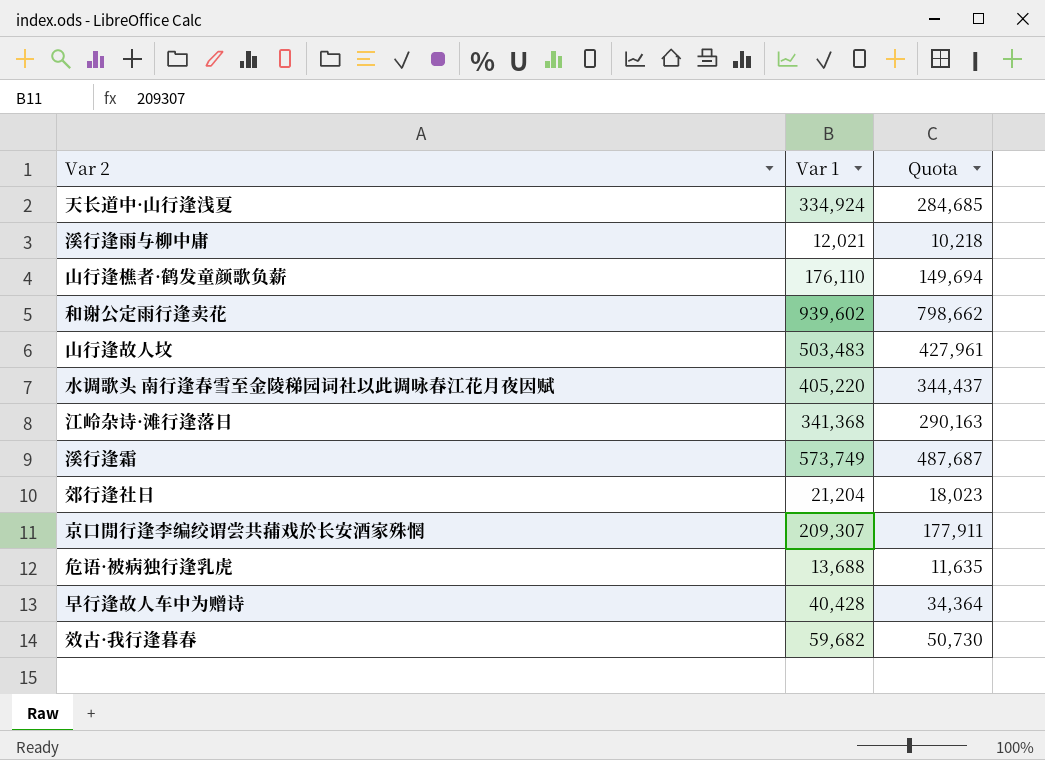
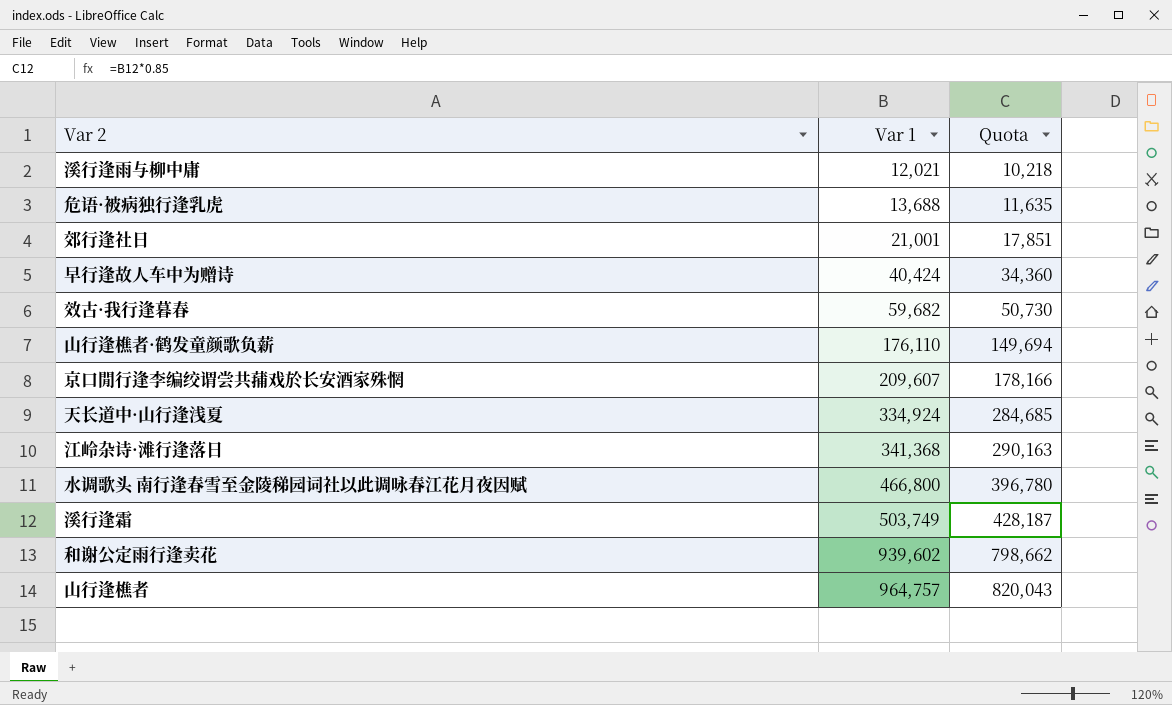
row order: none -> Var 1 ascending
row 山行逢故人坟: 503,483 | 427,961 -> none
郊行逢社日 | Var 1: 21,204 -> 21,001
郊行逢社日 | Quota: 18,023 -> 17,851
早行逢故人车中为赠诗 | Var 1: 40,428 -> 40,424
早行逢故人车中为赠诗 | Quota: 34,364 -> 34,360
京口閒行逢李编绞谓尝共蒱戏於长安酒家殊惘 | Var 1: 209,307 -> 209,607
京口閒行逢李编绞谓尝共蒱戏於长安酒家殊惘 | Quota: 177,911 -> 178,166
水调歌头 南行逢春雪至金陵稊园词社以此调咏春江花月夜因赋 | Var 1: 405,220 -> 466,800
水调歌头 南行逢春雪至金陵稊园词社以此调咏春江花月夜因赋 | Quota: 344,437 -> 396,780
溪行逢霜 | Var 1: 573,749 -> 503,749
溪行逢霜 | Quota: 487,687 -> 428,187
row 山行逢樵者: none -> 964,757 | 820,043

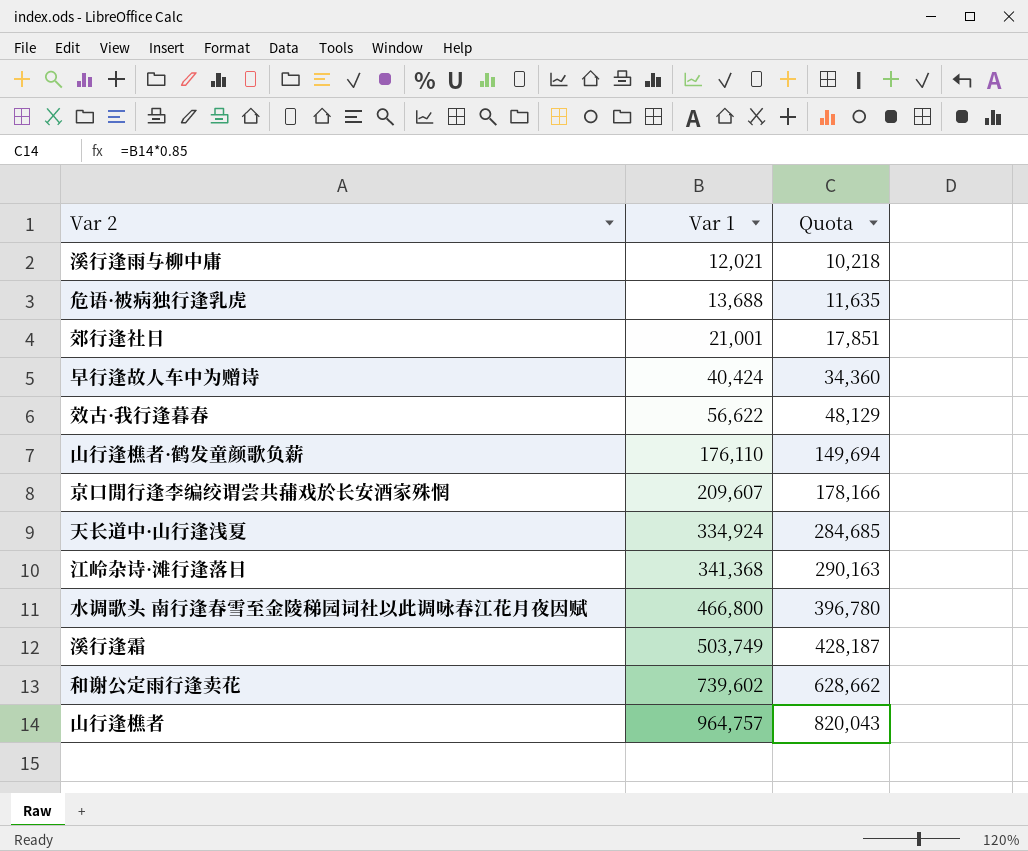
效古·我行逢暮春 | Var 1: 59,682 -> 56,622
效古·我行逢暮春 | Quota: 50,730 -> 48,129
和谢公定雨行逢卖花 | Var 1: 939,602 -> 739,602
和谢公定雨行逢卖花 | Quota: 798,662 -> 628,662

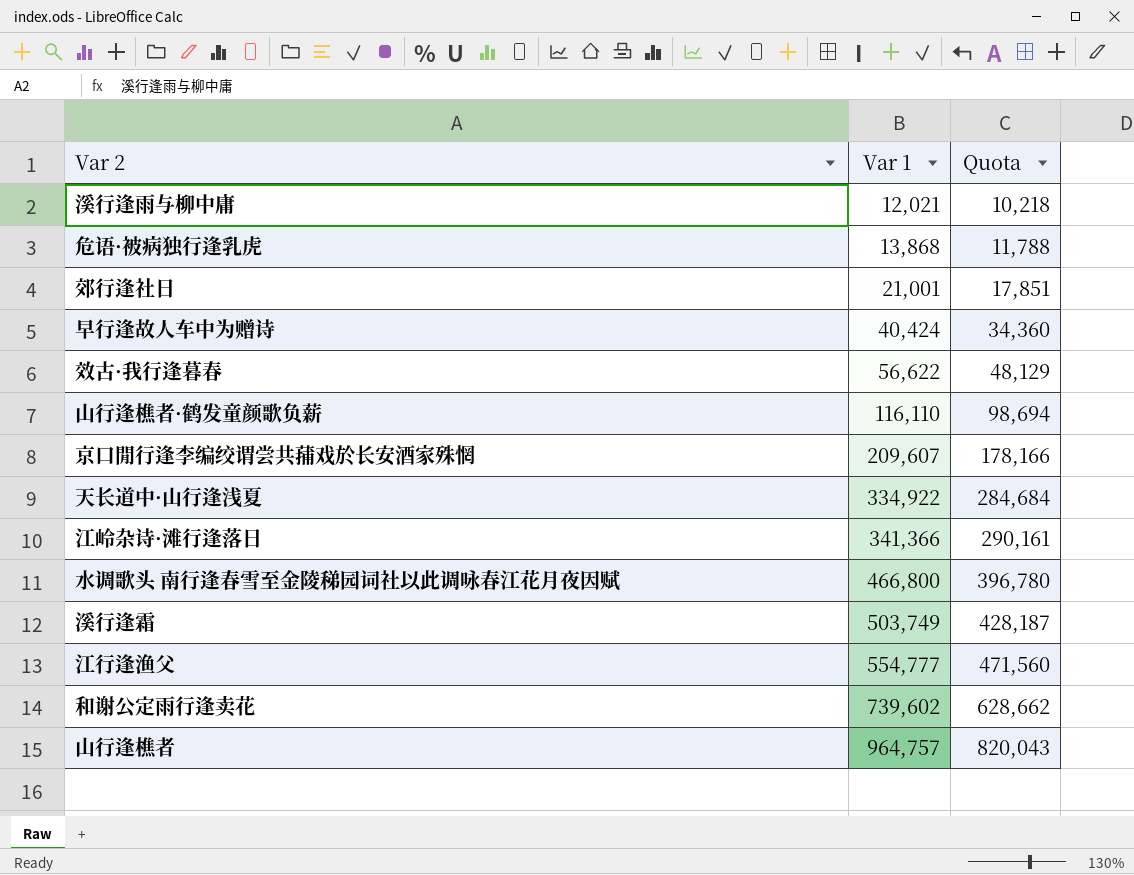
危语·被病独行逢乳虎 | Var 1: 13,688 -> 13,868
危语·被病独行逢乳虎 | Quota: 11,635 -> 11,788
山行逢樵者·鹤发童颜歌负薪 | Var 1: 176,110 -> 116,110
山行逢樵者·鹤发童颜歌负薪 | Quota: 149,694 -> 98,694
天长道中·山行逢浅夏 | Var 1: 334,924 -> 334,922
天长道中·山行逢浅夏 | Quota: 284,685 -> 284,684
江岭杂诗·滩行逢落日 | Var 1: 341,368 -> 341,366
江岭杂诗·滩行逢落日 | Quota: 290,163 -> 290,161
row 江行逢渔父: none -> 554,777 | 471,560

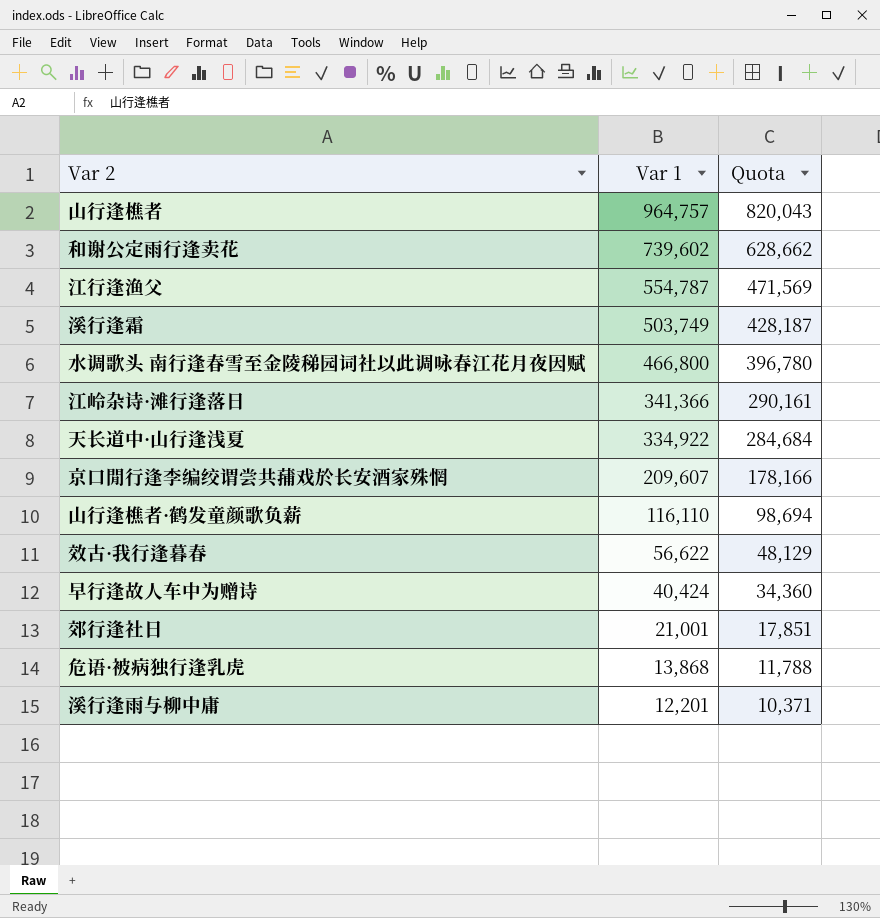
row order: Var 1 ascending -> Var 1 descending
江行逢渔父 | Var 1: 554,777 -> 554,787
江行逢渔父 | Quota: 471,560 -> 471,569
溪行逢雨与柳中庸 | Var 1: 12,021 -> 12,201
溪行逢雨与柳中庸 | Quota: 10,218 -> 10,371

